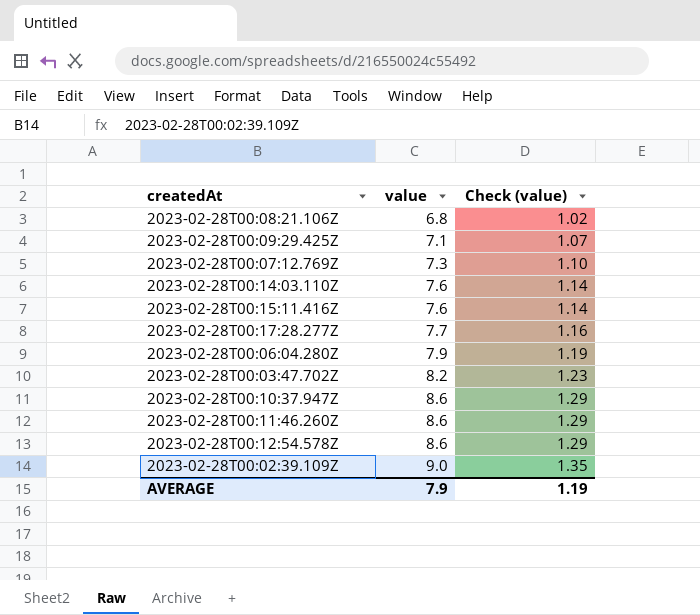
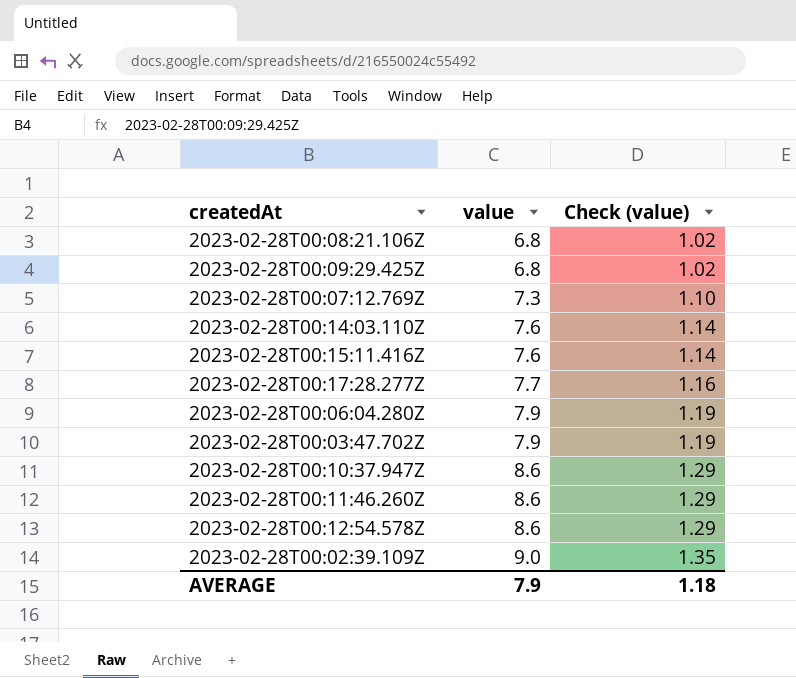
2023-02-28T00:09:29.425Z | value: 7.1 -> 6.8
2023-02-28T00:09:29.425Z | Check (value): 1.07 -> 1.02
2023-02-28T00:03:47.702Z | value: 8.2 -> 7.9
2023-02-28T00:03:47.702Z | Check (value): 1.23 -> 1.19
AVERAGE | Check (value): 1.19 -> 1.18

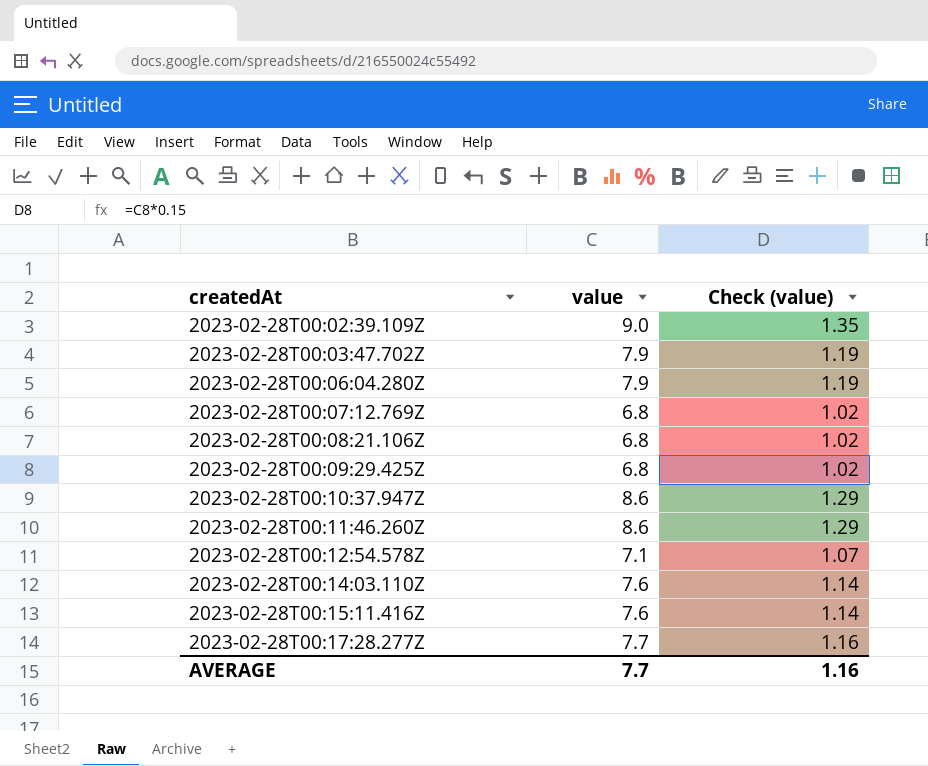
row order: value ascending -> createdAt ascending
2023-02-28T00:07:12.769Z | value: 7.3 -> 6.8
2023-02-28T00:07:12.769Z | Check (value): 1.10 -> 1.02
2023-02-28T00:12:54.578Z | value: 8.6 -> 7.1
2023-02-28T00:12:54.578Z | Check (value): 1.29 -> 1.07
AVERAGE | value: 7.9 -> 7.7
AVERAGE | Check (value): 1.18 -> 1.16

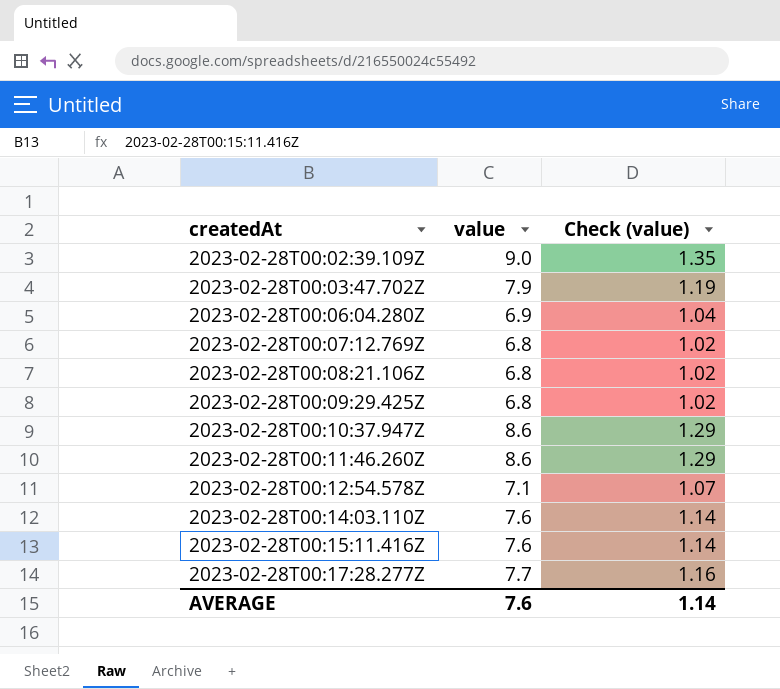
2023-02-28T00:06:04.280Z | value: 7.9 -> 6.9
2023-02-28T00:06:04.280Z | Check (value): 1.19 -> 1.04
AVERAGE | value: 7.7 -> 7.6
AVERAGE | Check (value): 1.16 -> 1.14

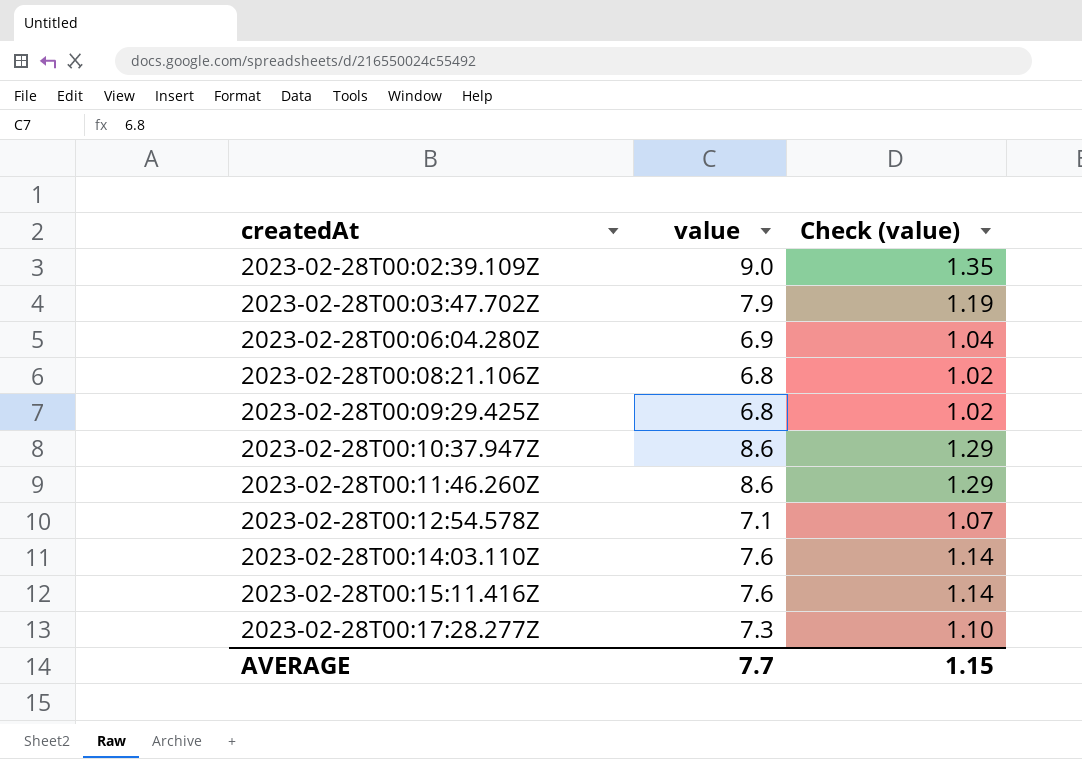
row 2023-02-28T00:07:12.769Z: 6.8 | 1.02 -> none
2023-02-28T00:17:28.277Z | value: 7.7 -> 7.3
2023-02-28T00:17:28.277Z | Check (value): 1.16 -> 1.10
AVERAGE | value: 7.6 -> 7.7
AVERAGE | Check (value): 1.14 -> 1.15

